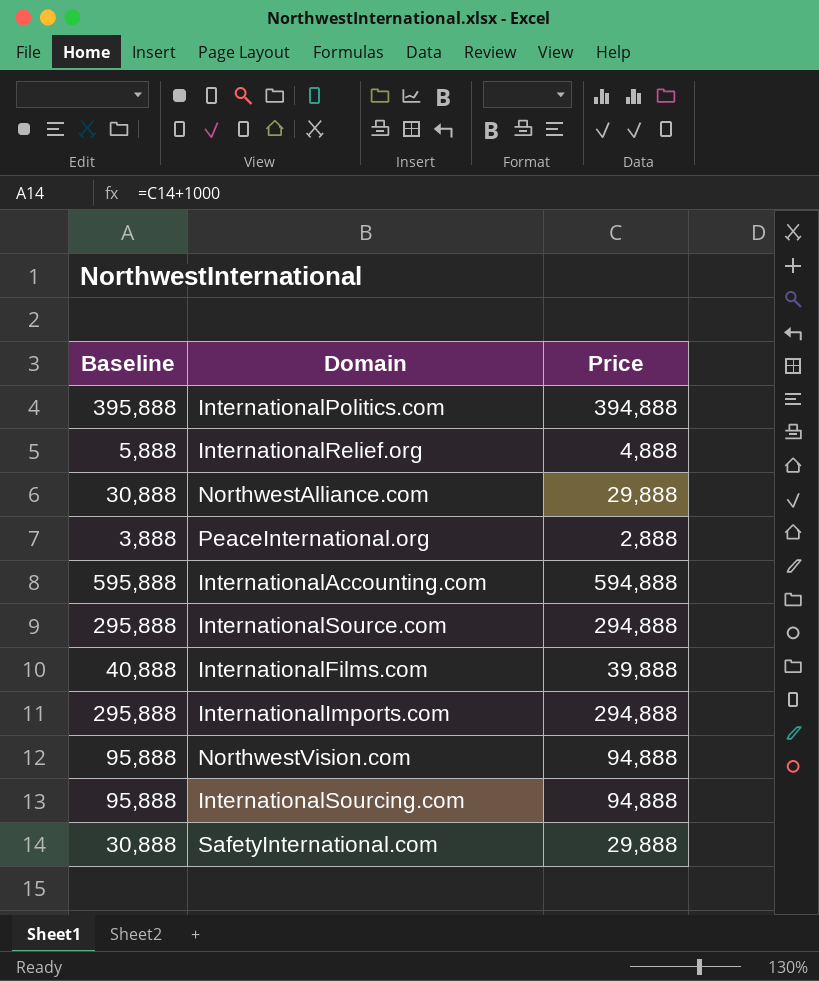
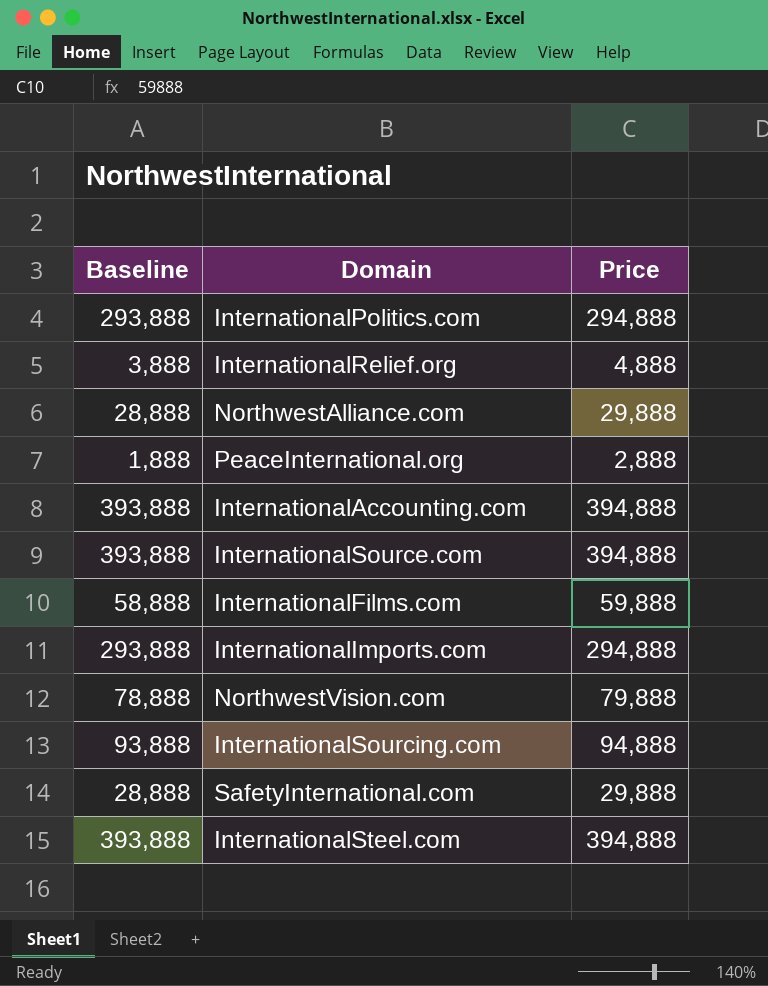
column Baseline | formula: [Price] + 1000 -> [Price] - 1000
InternationalPolitics.com | Price: 394,888 -> 294,888
InternationalAccounting.com | Price: 594,888 -> 394,888
InternationalSource.com | Price: 294,888 -> 394,888
InternationalFilms.com | Price: 39,888 -> 59,888
NorthwestVision.com | Price: 94,888 -> 79,888
row InternationalSteel.com: none -> 393,888 | 394,888

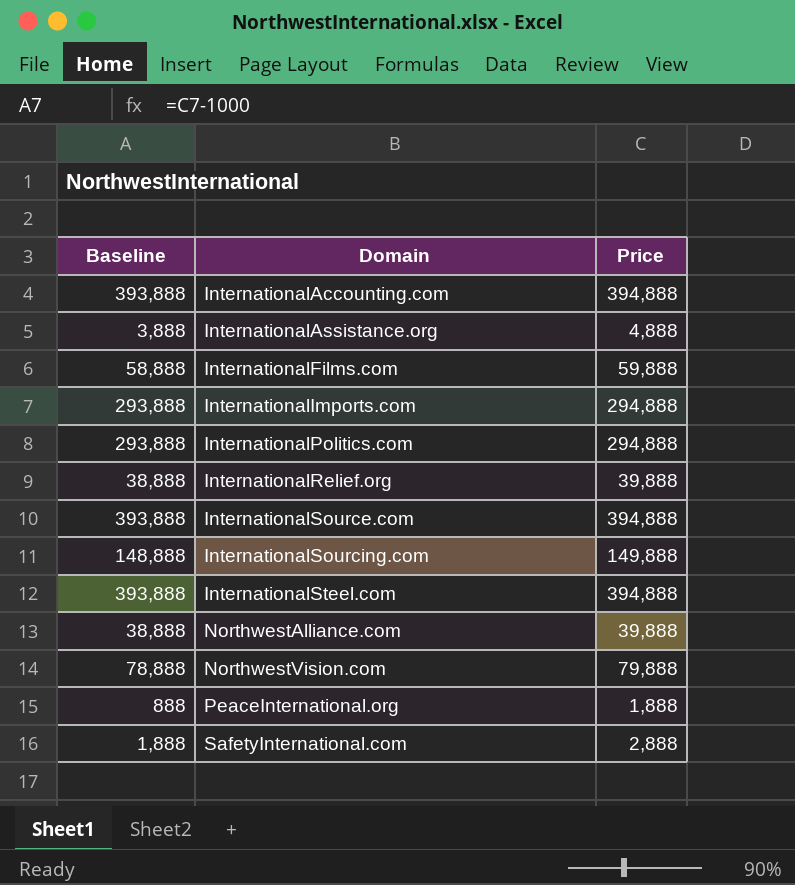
row order: none -> Domain ascending
row InternationalAssistance.org: none -> 3,888 | 4,888
InternationalRelief.org | Baseline: 3,888 -> 38,888
InternationalRelief.org | Price: 4,888 -> 39,888
InternationalSourcing.com | Baseline: 93,888 -> 148,888
InternationalSourcing.com | Price: 94,888 -> 149,888
NorthwestAlliance.com | Baseline: 28,888 -> 38,888
NorthwestAlliance.com | Price: 29,888 -> 39,888
PeaceInternational.org | Baseline: 1,888 -> 888
PeaceInternational.org | Price: 2,888 -> 1,888
SafetyInternational.com | Baseline: 28,888 -> 1,888
SafetyInternational.com | Price: 29,888 -> 2,888

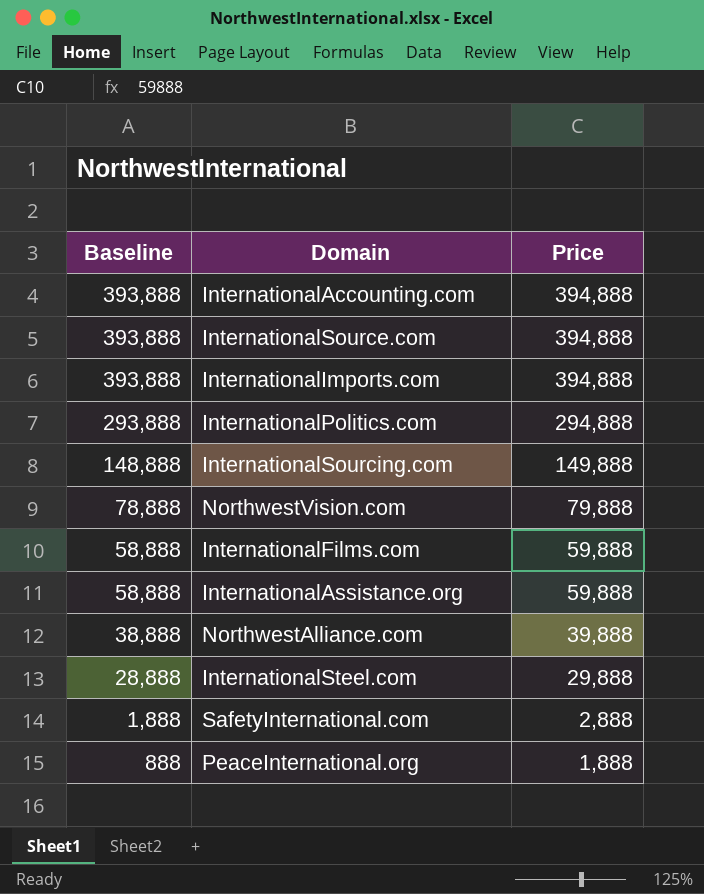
row order: Domain ascending -> Baseline descending
row InternationalRelief.org: 38,888 | 39,888 -> none
InternationalImports.com | Baseline: 293,888 -> 393,888
InternationalImports.com | Price: 294,888 -> 394,888
InternationalAssistance.org | Baseline: 3,888 -> 58,888
InternationalAssistance.org | Price: 4,888 -> 59,888
InternationalSteel.com | Baseline: 393,888 -> 28,888
InternationalSteel.com | Price: 394,888 -> 29,888

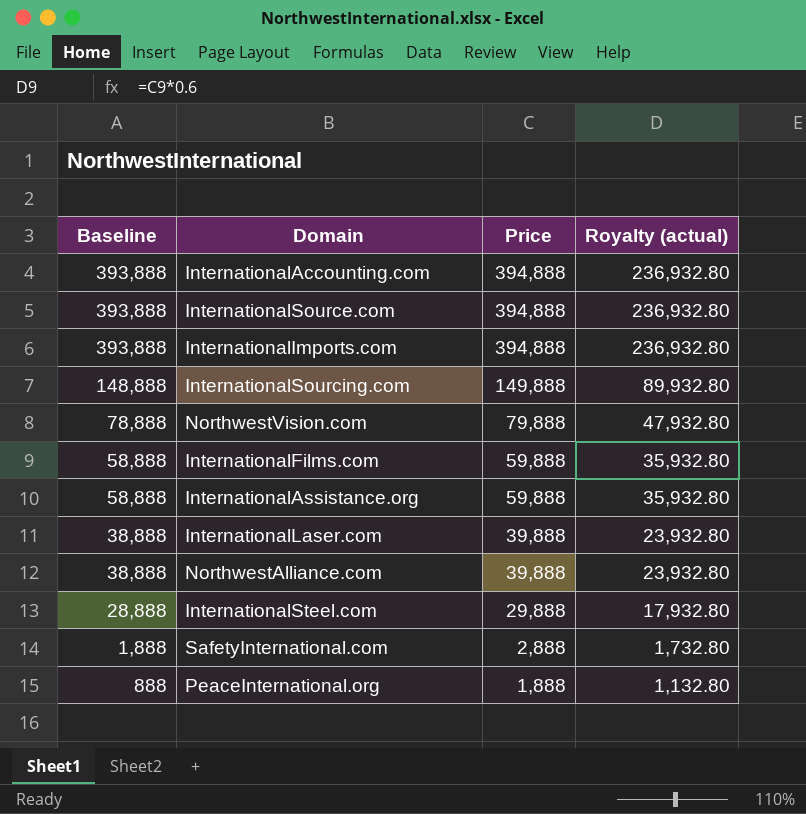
column Royalty (actual) | formula: none -> [Price] * 0.6
row InternationalPolitics.com: 293,888 | 294,888 -> none
row InternationalLaser.com: none -> 38,888 | 39,888 | 23,932.80

